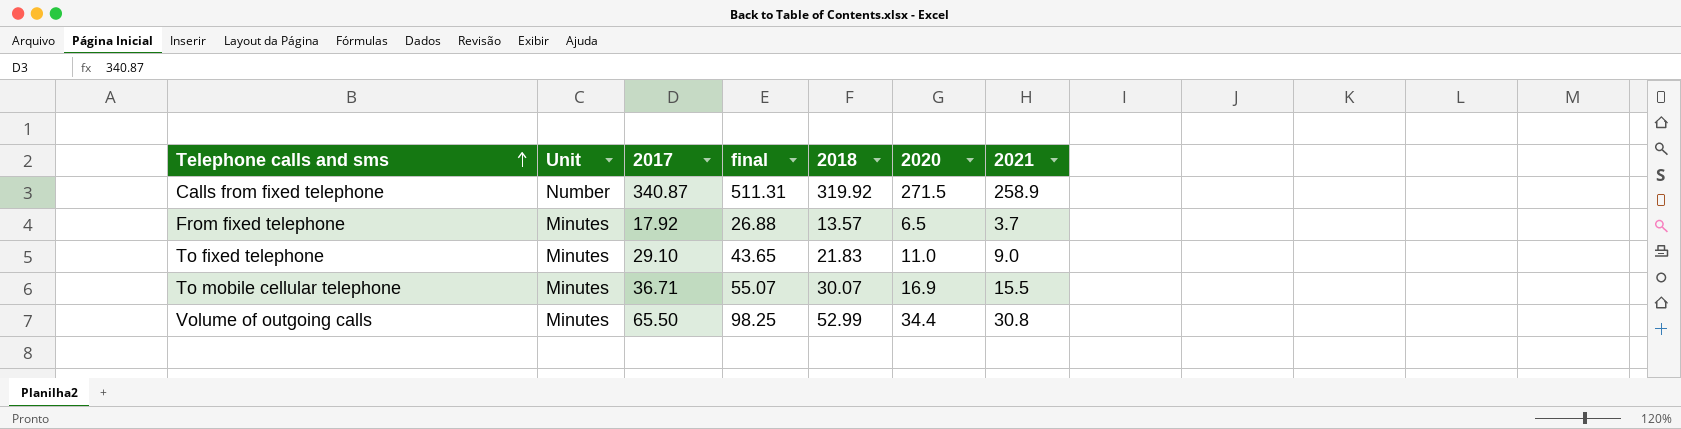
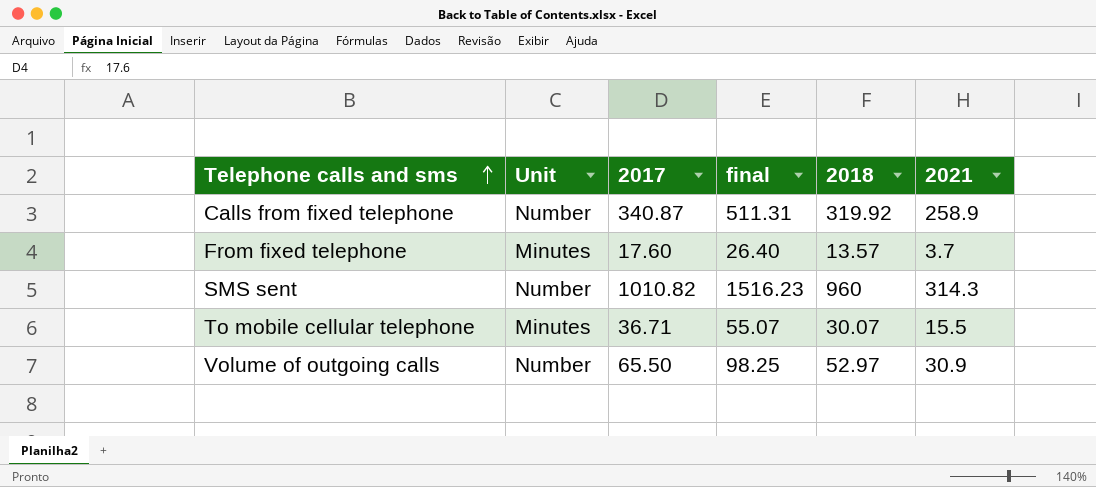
column 2020 | position: 6 -> none
row To fixed telephone: Minutes | 29.10 | 43.65 | 21.83 | 11.0 | 9.0 -> none
From fixed telephone | 2017: 17.92 -> 17.60
From fixed telephone | final: 26.88 -> 26.40
row SMS sent: none -> Number | 1010.82 | 1516.23 | 960 | 314.3
Volume of outgoing calls | Unit: Minutes -> Number
Volume of outgoing calls | 2018: 52.99 -> 52.97
Volume of outgoing calls | 2021: 30.8 -> 30.9

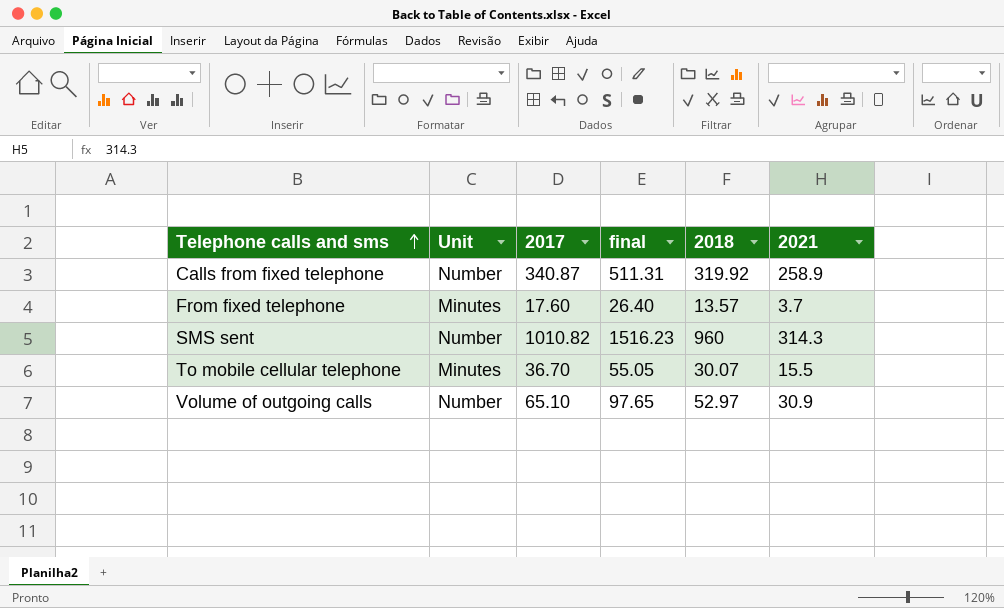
To mobile cellular telephone | 2017: 36.71 -> 36.70
To mobile cellular telephone | final: 55.07 -> 55.05
Volume of outgoing calls | 2017: 65.50 -> 65.10
Volume of outgoing calls | final: 98.25 -> 97.65

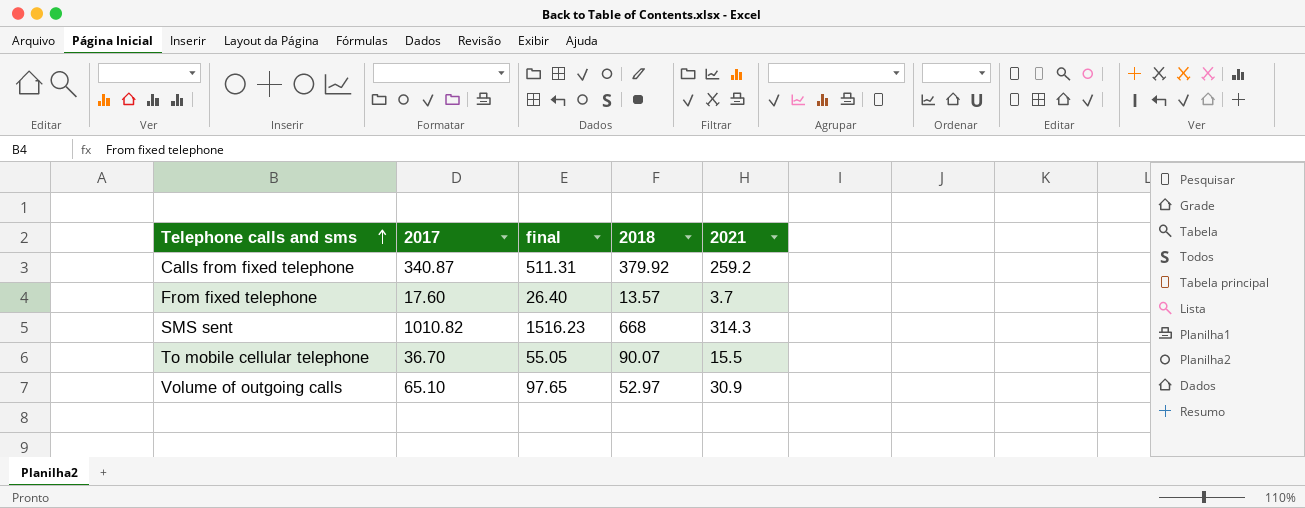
column Unit | position: 2 -> none
Calls from fixed telephone | 2018: 319.92 -> 379.92
Calls from fixed telephone | 2021: 258.9 -> 259.2
SMS sent | 2018: 960 -> 668
To mobile cellular telephone | 2018: 30.07 -> 90.07

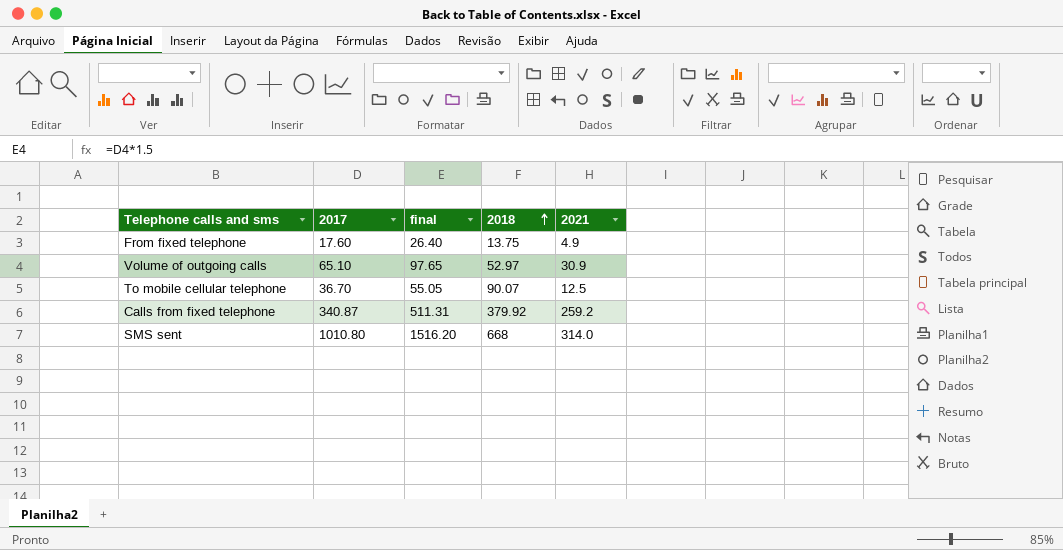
row order: Telephone calls and sms ascending -> 2018 ascending
From fixed telephone | 2018: 13.57 -> 13.75
From fixed telephone | 2021: 3.7 -> 4.9
To mobile cellular telephone | 2021: 15.5 -> 12.5
SMS sent | 2017: 1010.82 -> 1010.80
SMS sent | final: 1516.23 -> 1516.20
SMS sent | 2021: 314.3 -> 314.0

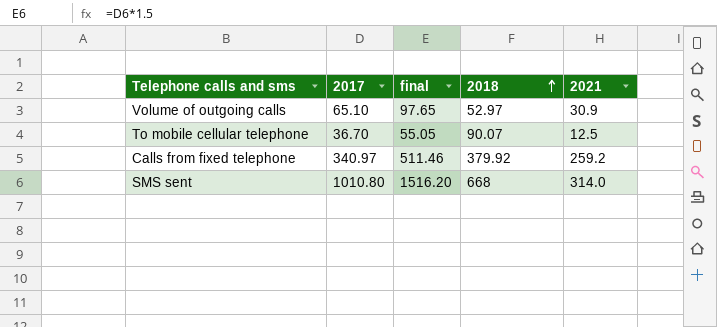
row From fixed telephone: 17.60 | 26.40 | 13.75 | 4.9 -> none
Calls from fixed telephone | 2017: 340.87 -> 340.97
Calls from fixed telephone | final: 511.31 -> 511.46

